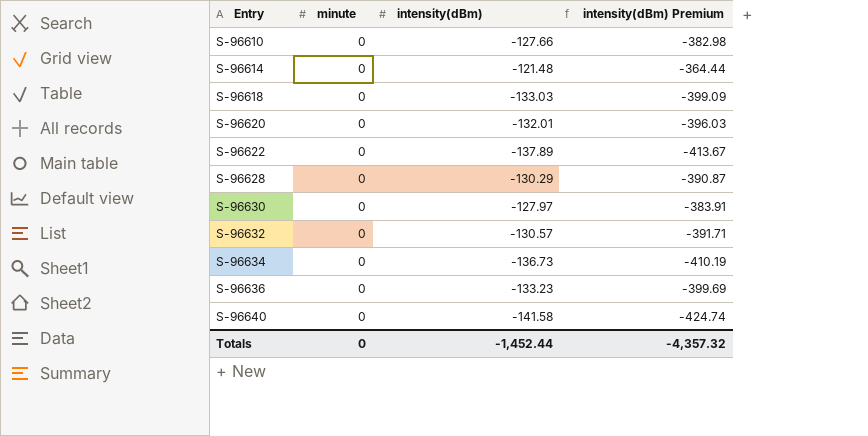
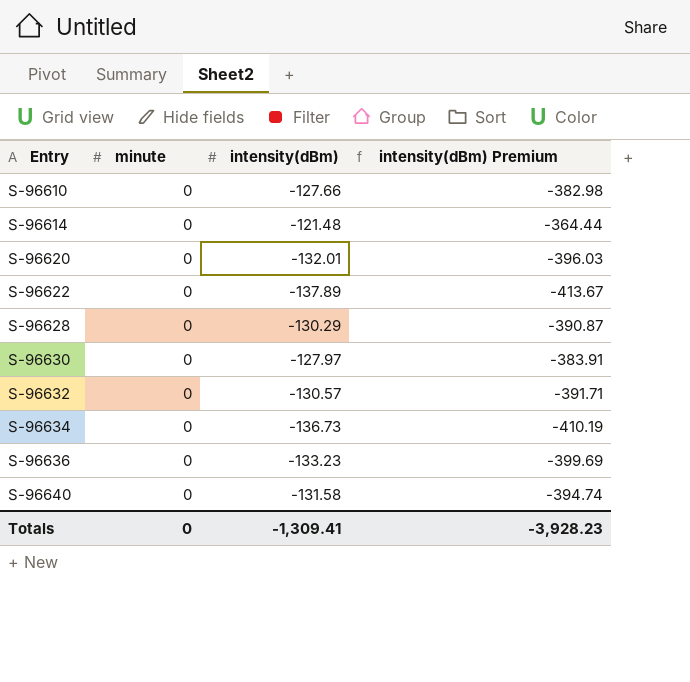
row S-96618: 0 | -133.03 | -399.09 -> none
S-96640 | intensity(dBm): -141.58 -> -131.58
S-96640 | intensity(dBm) Premium: -424.74 -> -394.74
Totals | intensity(dBm): -1,452.44 -> -1,309.41
Totals | intensity(dBm) Premium: -4,357.32 -> -3,928.23

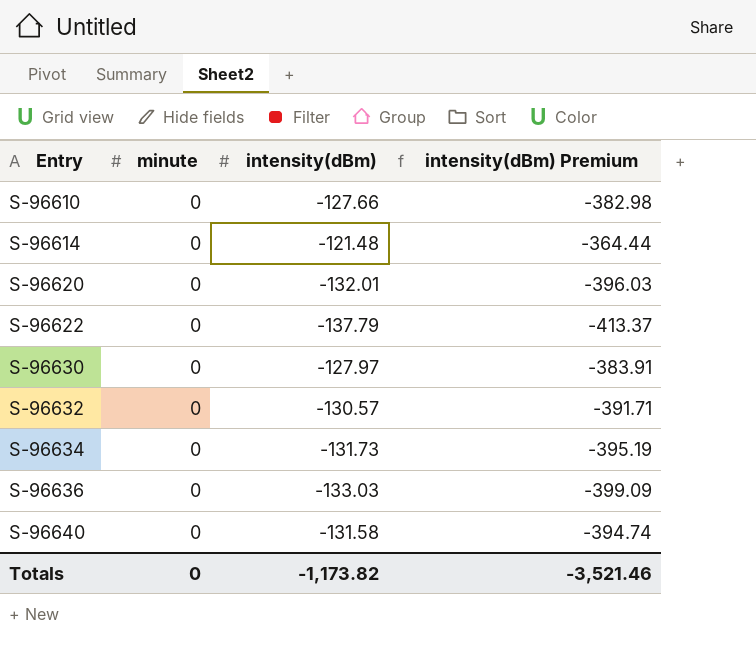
row S-96628: 0 | -130.29 | -390.87 -> none
S-96622 | intensity(dBm): -137.89 -> -137.79
S-96622 | intensity(dBm) Premium: -413.67 -> -413.37
S-96634 | intensity(dBm): -136.73 -> -131.73
S-96634 | intensity(dBm) Premium: -410.19 -> -395.19
S-96636 | intensity(dBm): -133.23 -> -133.03
S-96636 | intensity(dBm) Premium: -399.69 -> -399.09
Totals | intensity(dBm): -1,309.41 -> -1,173.82
Totals | intensity(dBm) Premium: -3,928.23 -> -3,521.46

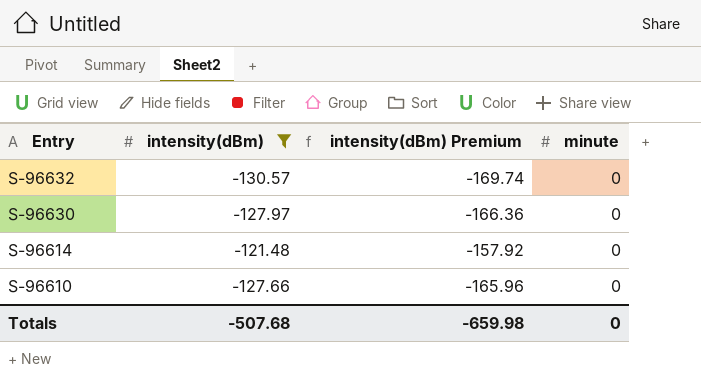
filter: none -> intensity(dBm) >= -130.57
row order: Entry ascending -> Entry descending
column intensity(dBm) Premium | formula: [intensity(dBm)] * 3 -> [intensity(dBm)] * 1.3
column minute | position: 2 -> 4
Totals | intensity(dBm): -1,173.82 -> -507.68
Totals | intensity(dBm) Premium: -3,521.46 -> -659.98

